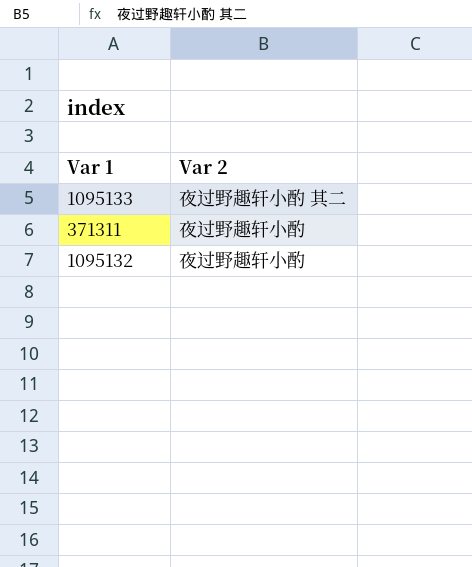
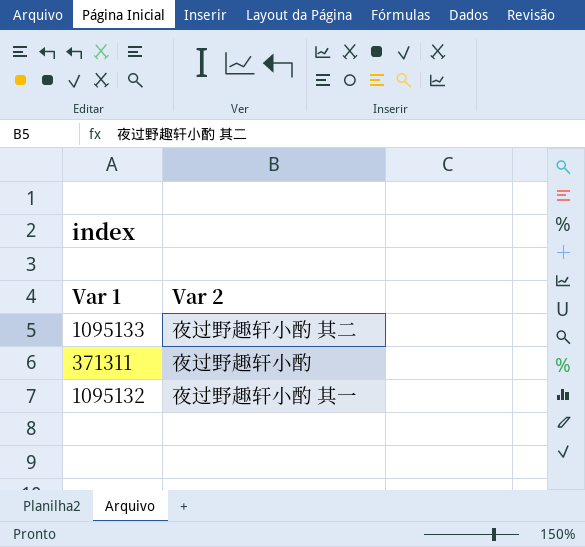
1095132 | Var 2: 夜过野趣轩小酌 -> 夜过野趣轩小酌 其一

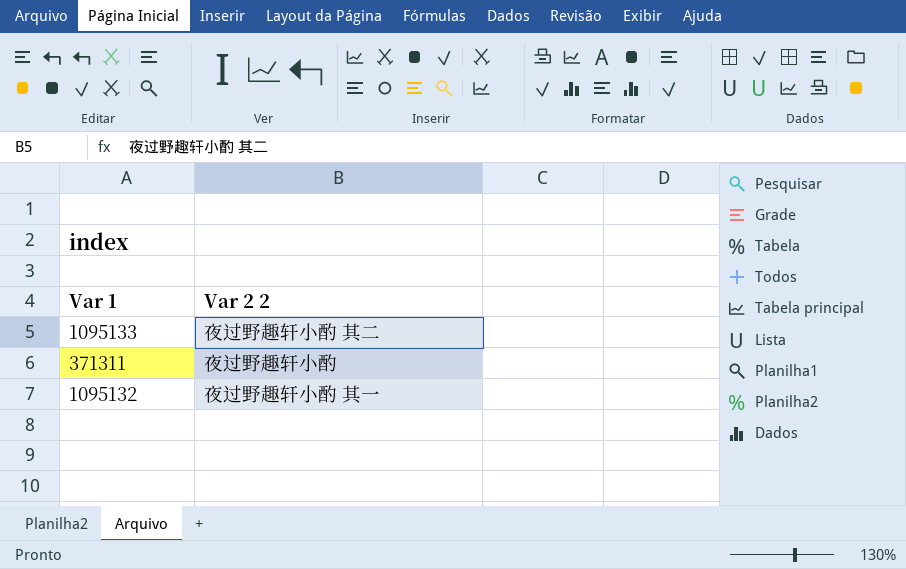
column name: Var 2 -> Var 2 2

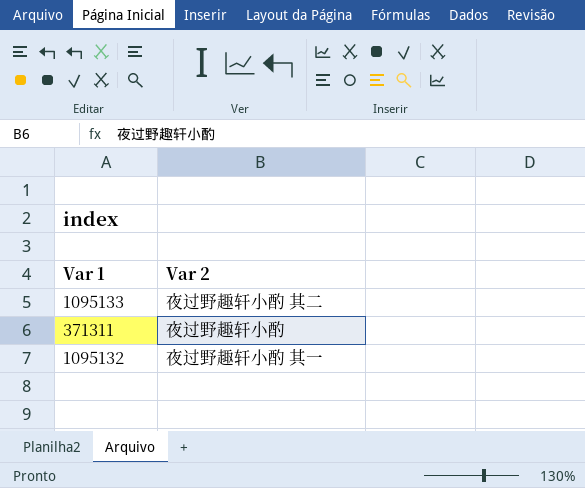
column name: Var 2 2 -> Var 2

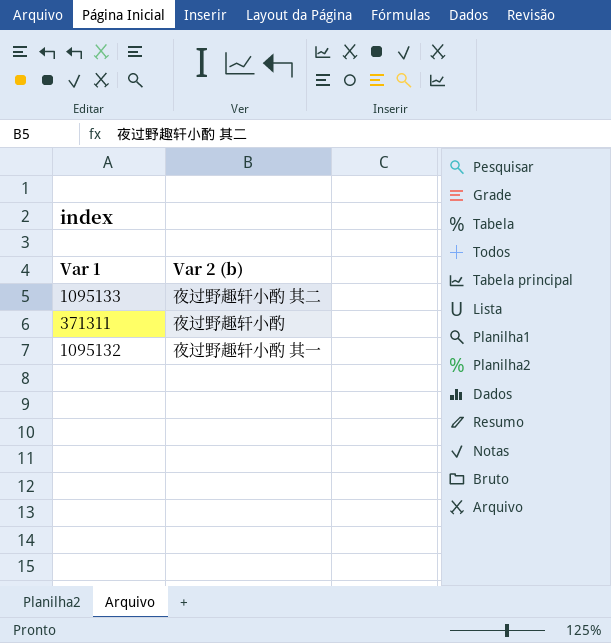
column name: Var 2 -> Var 2 (b)

